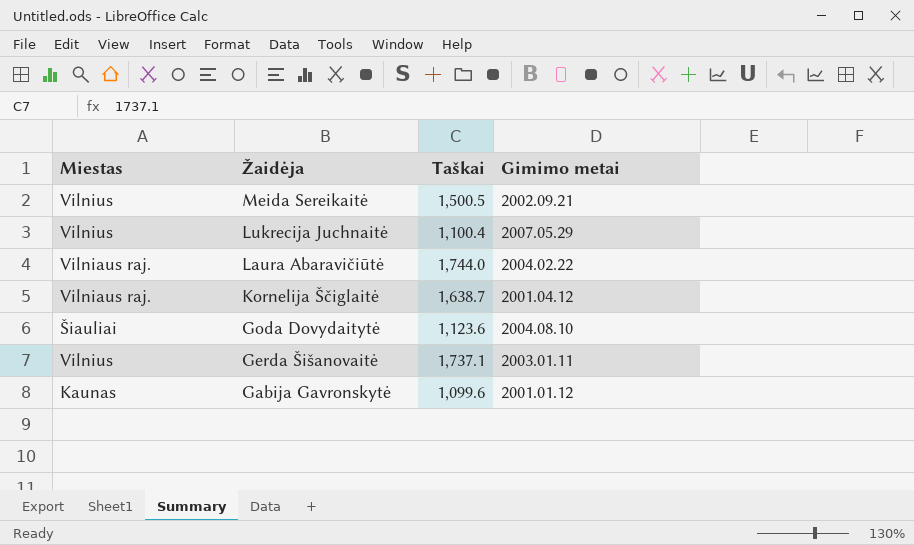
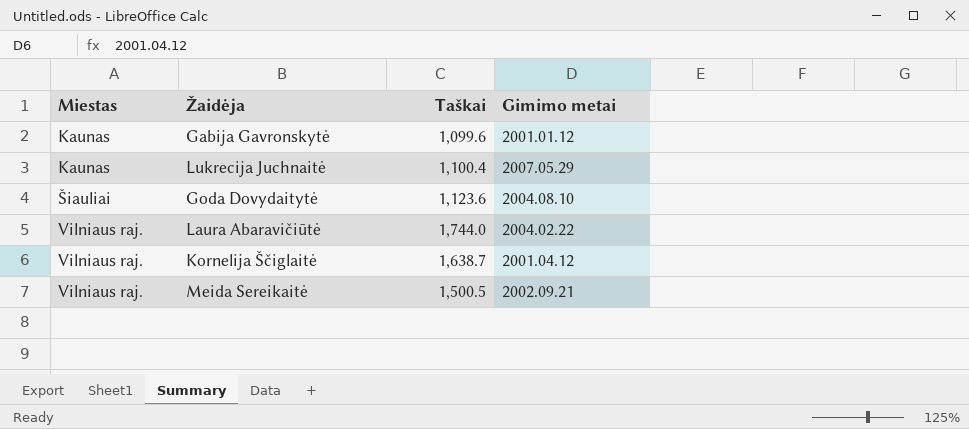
row order: Žaidėja descending -> Miestas ascending
row Gerda Šišanovaitė: Vilnius | 1,737.1 | 2003.01.11 -> none
Lukrecija Juchnaitė | Miestas: Vilnius -> Kaunas
Meida Sereikaitė | Miestas: Vilnius -> Vilniaus raj.

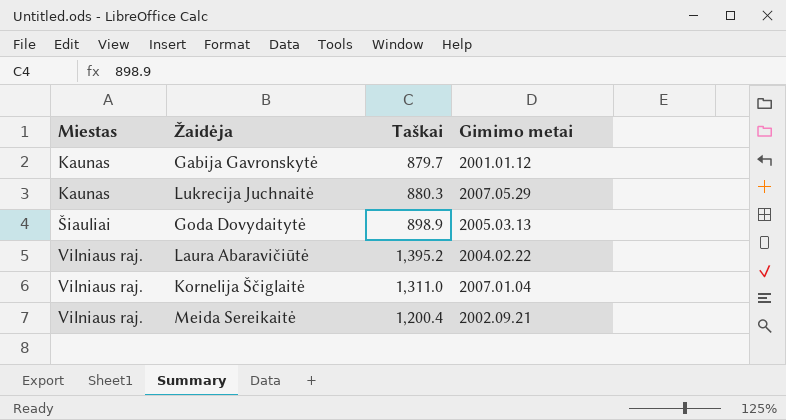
Gabija Gavronskytė | Taškai: 1,099.6 -> 879.7
Lukrecija Juchnaitė | Taškai: 1,100.4 -> 880.3
Goda Dovydaitytė | Taškai: 1,123.6 -> 898.9
Goda Dovydaitytė | Gimimo metai: 2004.08.10 -> 2005.03.13
Laura Abaravičiūtė | Taškai: 1,744.0 -> 1,395.2
Kornelija Ščiglaitė | Taškai: 1,638.7 -> 1,311.0
Kornelija Ščiglaitė | Gimimo metai: 2001.04.12 -> 2007.01.04
Meida Sereikaitė | Taškai: 1,500.5 -> 1,200.4

